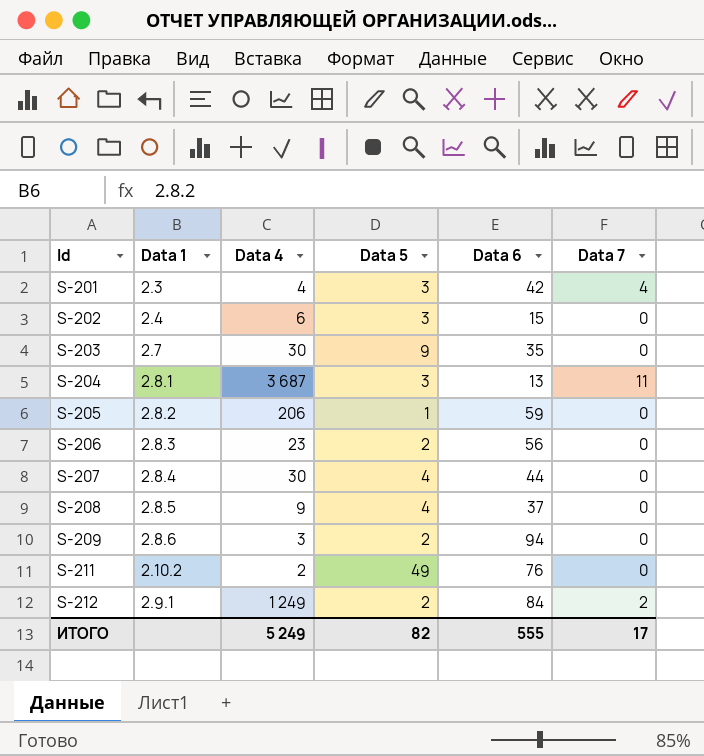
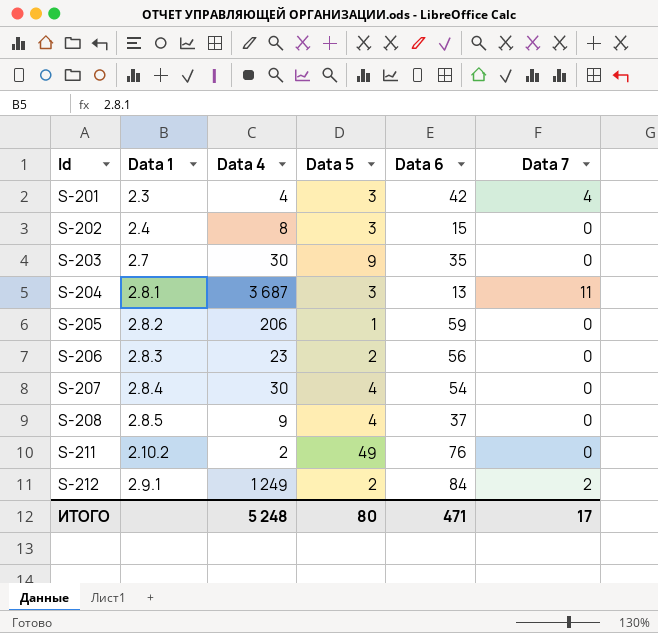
row S-209: 2.8.6 | 3 | 2 | 94 | 0 -> none
S-202 | Data 4: 6 -> 8
S-207 | Data 6: 44 -> 54
ИТОГО | Data 4: 5 249 -> 5 248
ИТОГО | Data 5: 82 -> 80
ИТОГО | Data 6: 555 -> 471

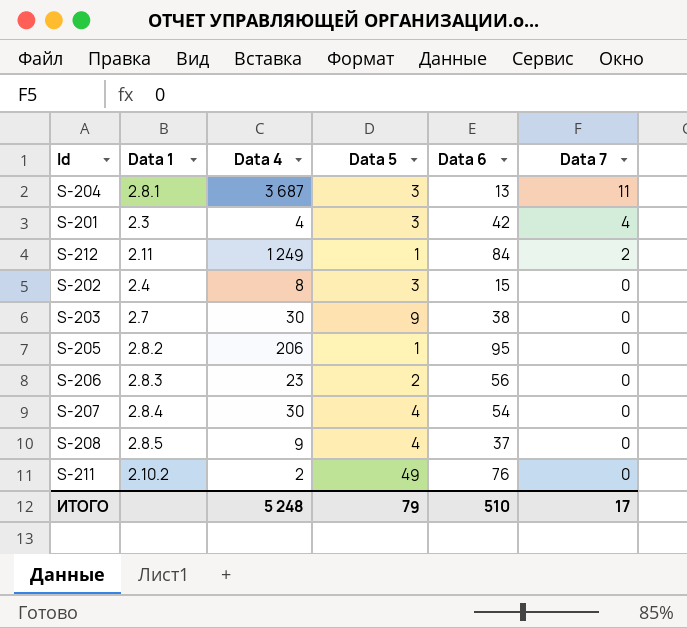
row order: Id ascending -> Data 7 descending
S-212 | Data 1: 2.9.1 -> 2.11
S-212 | Data 5: 2 -> 1
S-203 | Data 6: 35 -> 38
S-205 | Data 6: 59 -> 95
ИТОГО | Data 5: 80 -> 79
ИТОГО | Data 6: 471 -> 510

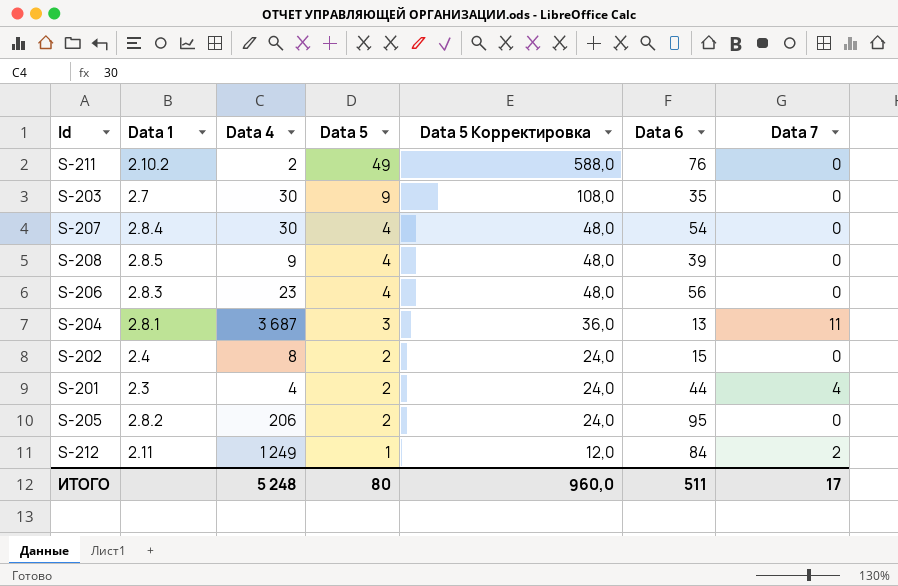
row order: Data 7 descending -> Data 5 descending
column Data 5 Корректировка | formula: none -> [Data 5] * 12
S-203 | Data 6: 38 -> 35
S-208 | Data 6: 37 -> 39
S-206 | Data 5: 2 -> 4
S-202 | Data 5: 3 -> 2
S-201 | Data 5: 3 -> 2
S-201 | Data 6: 42 -> 44
S-205 | Data 5: 1 -> 2
ИТОГО | Data 5: 79 -> 80
ИТОГО | Data 6: 510 -> 511

